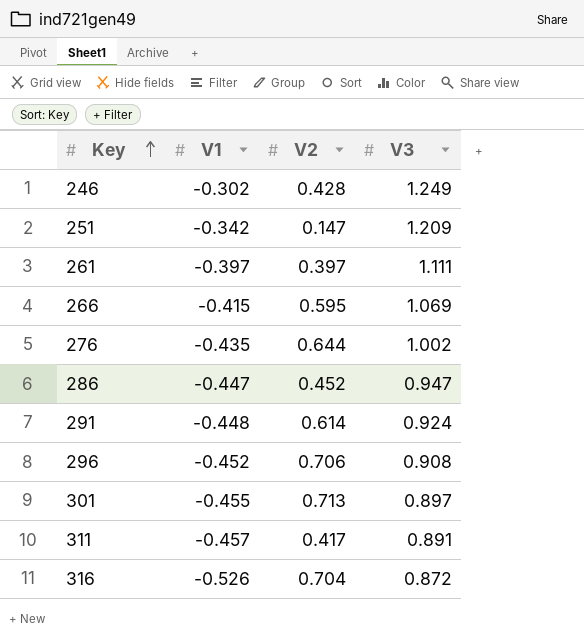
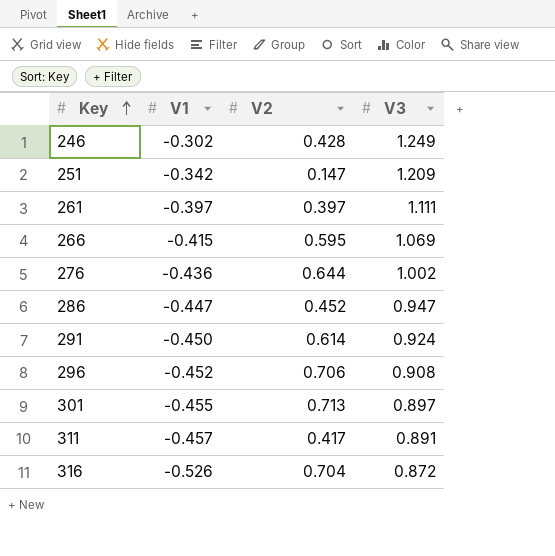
276 | V1: -0.435 -> -0.436
291 | V1: -0.448 -> -0.450

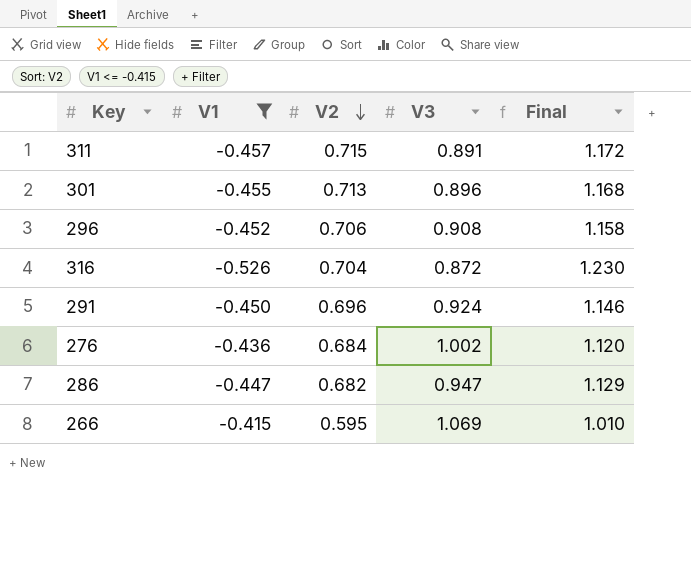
filter: none -> V1 <= -0.415
row order: Key ascending -> V2 descending
column Final | formula: none -> [V2] - [V1]
311 | V2: 0.417 -> 0.715
301 | V3: 0.897 -> 0.896
291 | V2: 0.614 -> 0.696
276 | V2: 0.644 -> 0.684
286 | V2: 0.452 -> 0.682

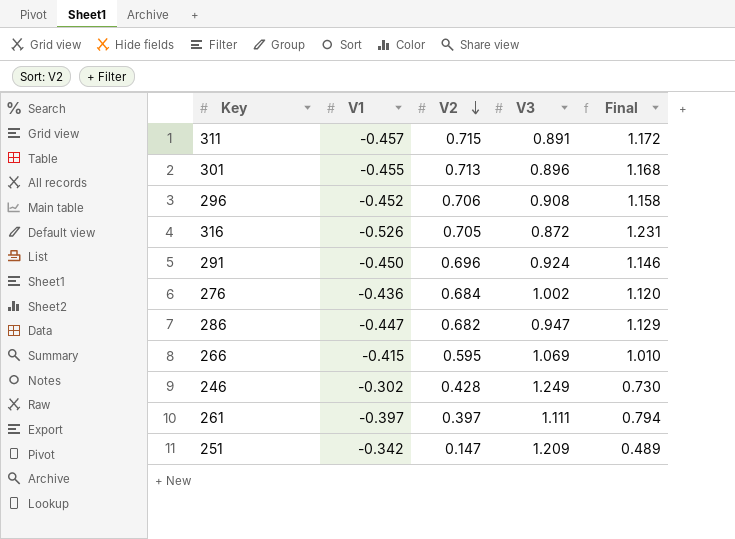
filter: V1 <= -0.415 -> none
316 | V2: 0.704 -> 0.705
316 | Final: 1.230 -> 1.231

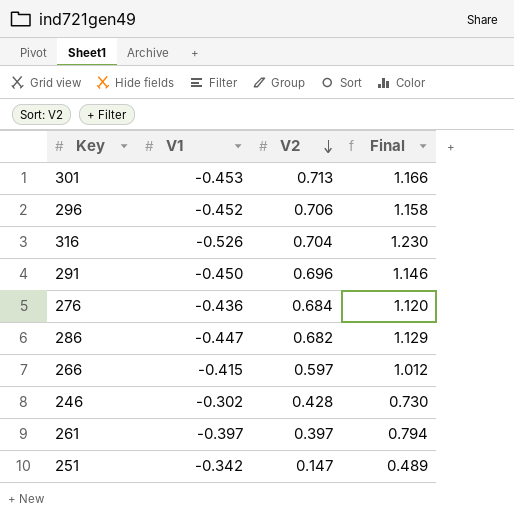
column V3 | position: 4 -> none
row 311: -0.457 | 0.715 | 0.891 | 1.172 -> none
301 | V1: -0.455 -> -0.453
301 | Final: 1.168 -> 1.166
316 | V2: 0.705 -> 0.704
316 | Final: 1.231 -> 1.230
266 | V2: 0.595 -> 0.597
266 | Final: 1.010 -> 1.012

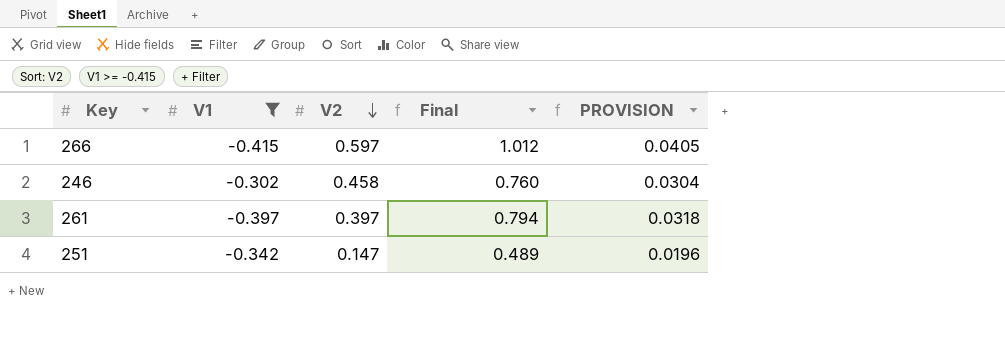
filter: none -> V1 >= -0.415
column PROVISION | formula: none -> [Final] * 0.04
246 | V2: 0.428 -> 0.458
246 | Final: 0.730 -> 0.760

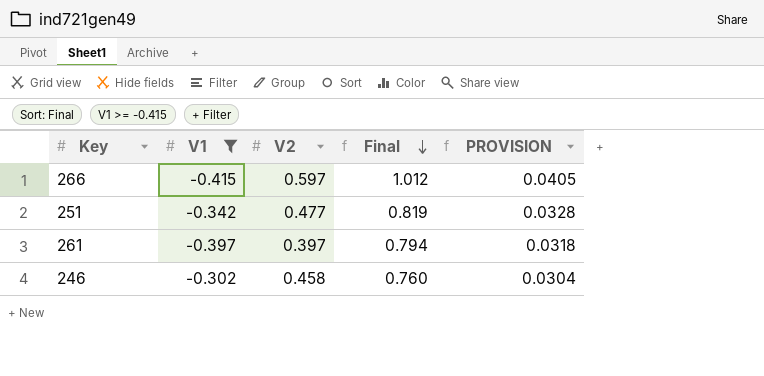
row order: V2 descending -> Final descending
251 | V2: 0.147 -> 0.477
251 | Final: 0.489 -> 0.819
251 | PROVISION: 0.0196 -> 0.0328

